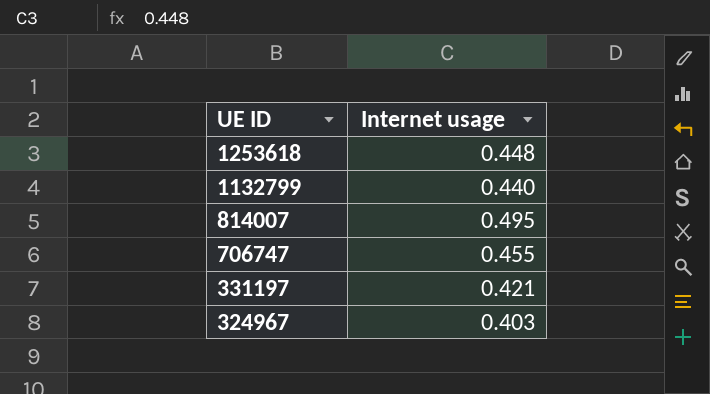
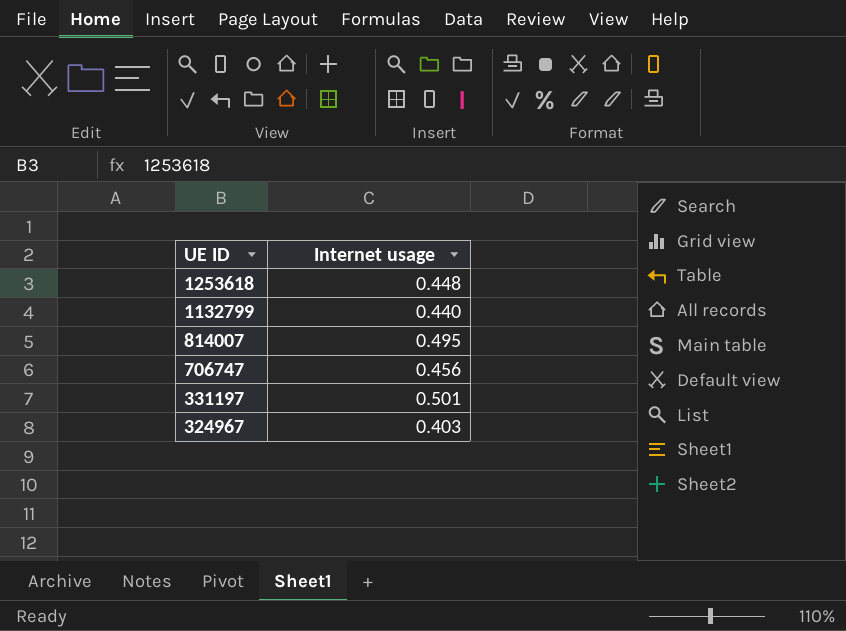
706747 | Internet usage: 0.455 -> 0.456
331197 | Internet usage: 0.421 -> 0.501

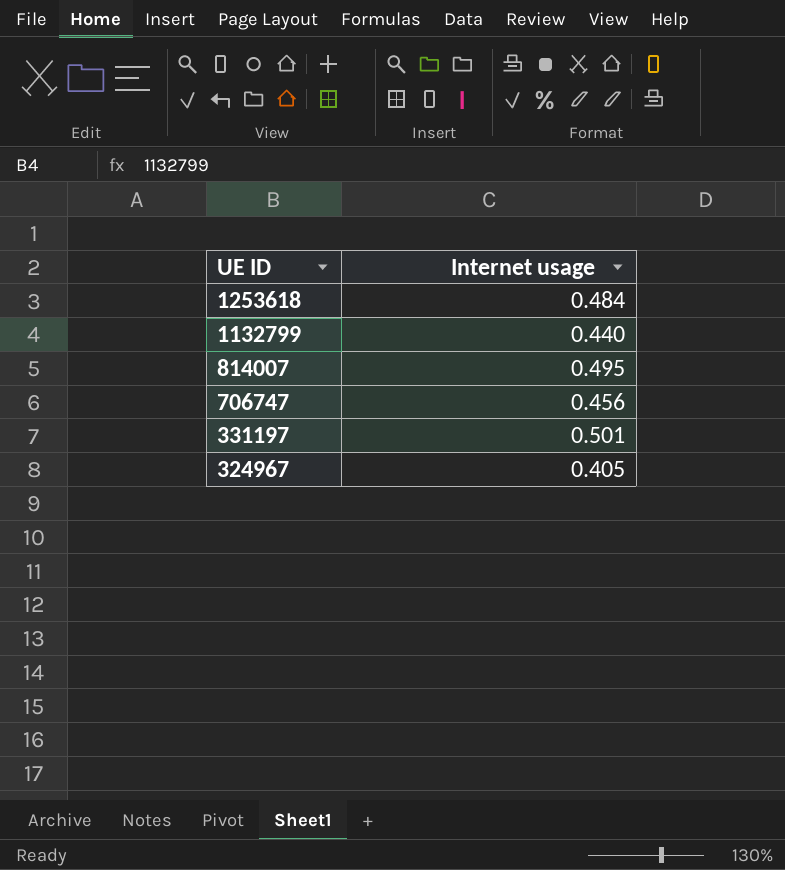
1253618 | Internet usage: 0.448 -> 0.484
324967 | Internet usage: 0.403 -> 0.405

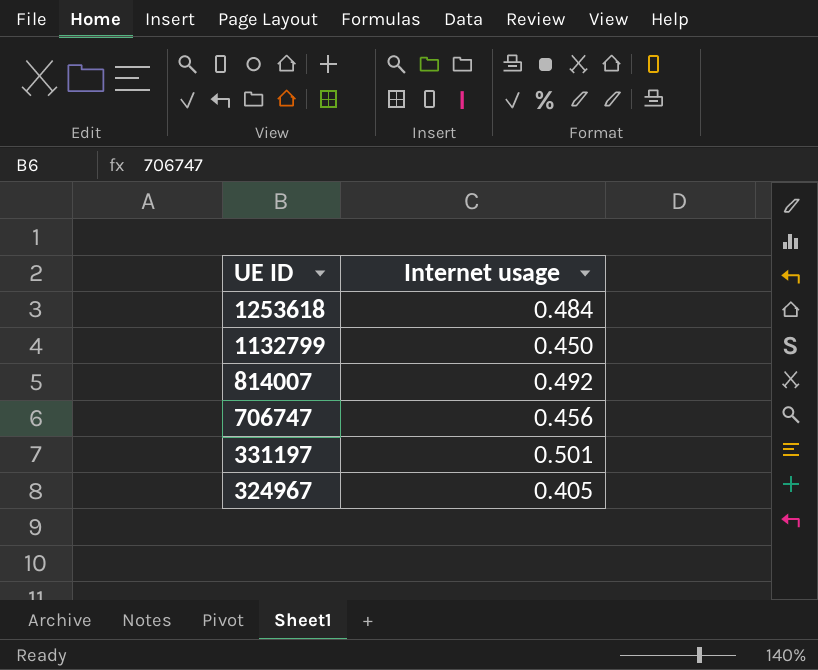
1132799 | Internet usage: 0.440 -> 0.450
814007 | Internet usage: 0.495 -> 0.492

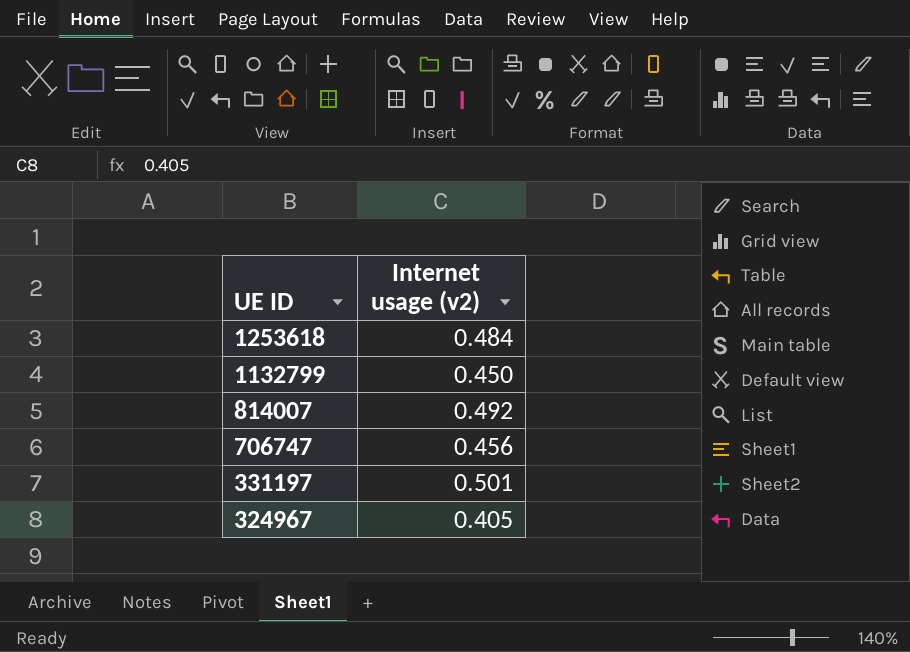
column name: Internet usage -> Internet usage (v2)

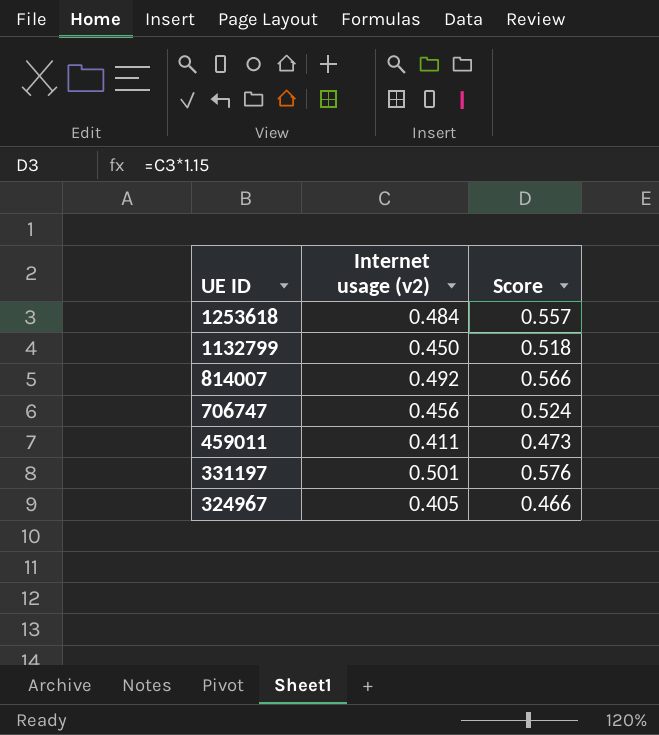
column Score | formula: none -> [Internet usage (v2)] * 1.15
row 459011: none -> 0.411 | 0.473

